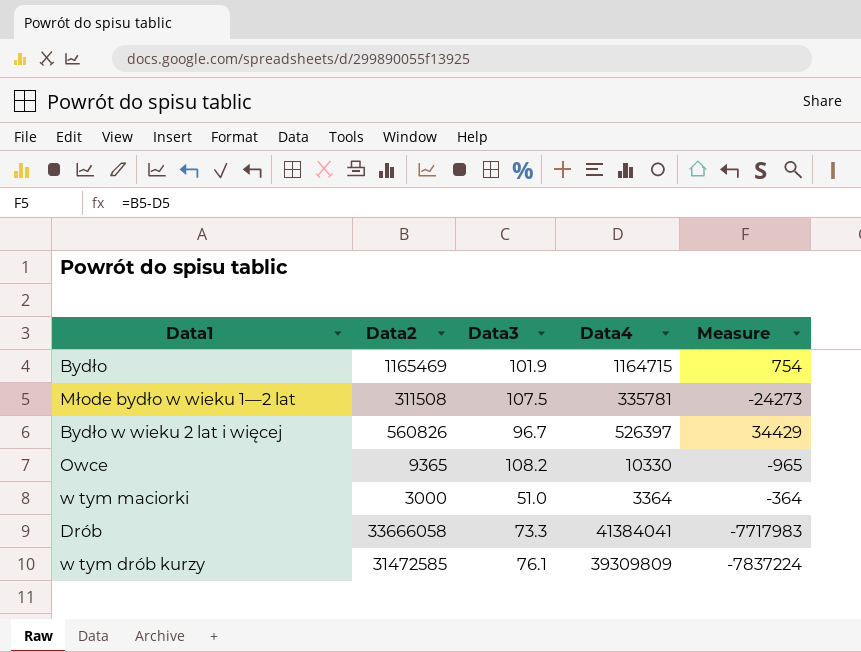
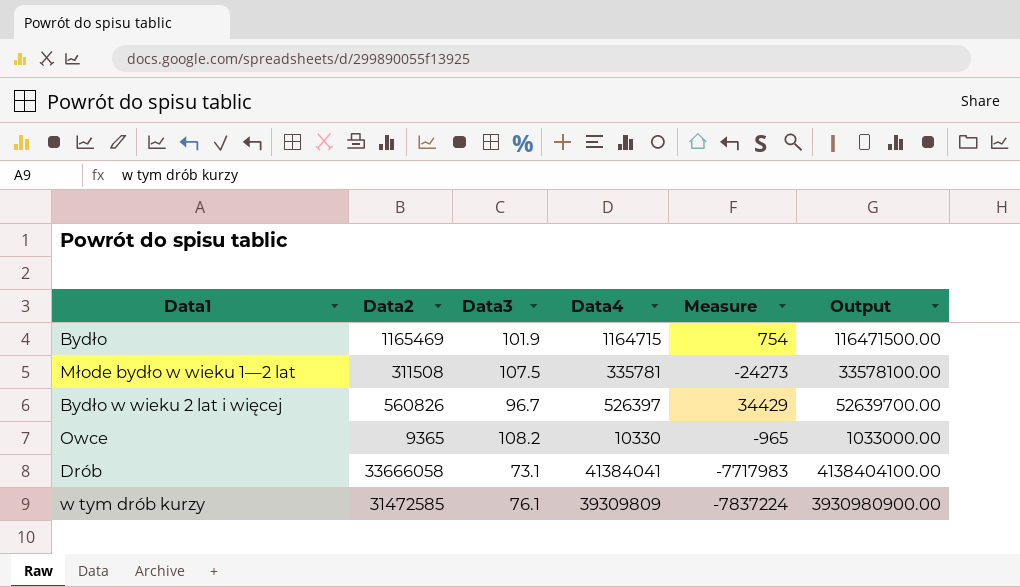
column Output | formula: none -> [Data4] * 100
row w tym maciorki: 3000 | 51.0 | 3364 | -364 -> none
Drób | Data3: 73.3 -> 73.1

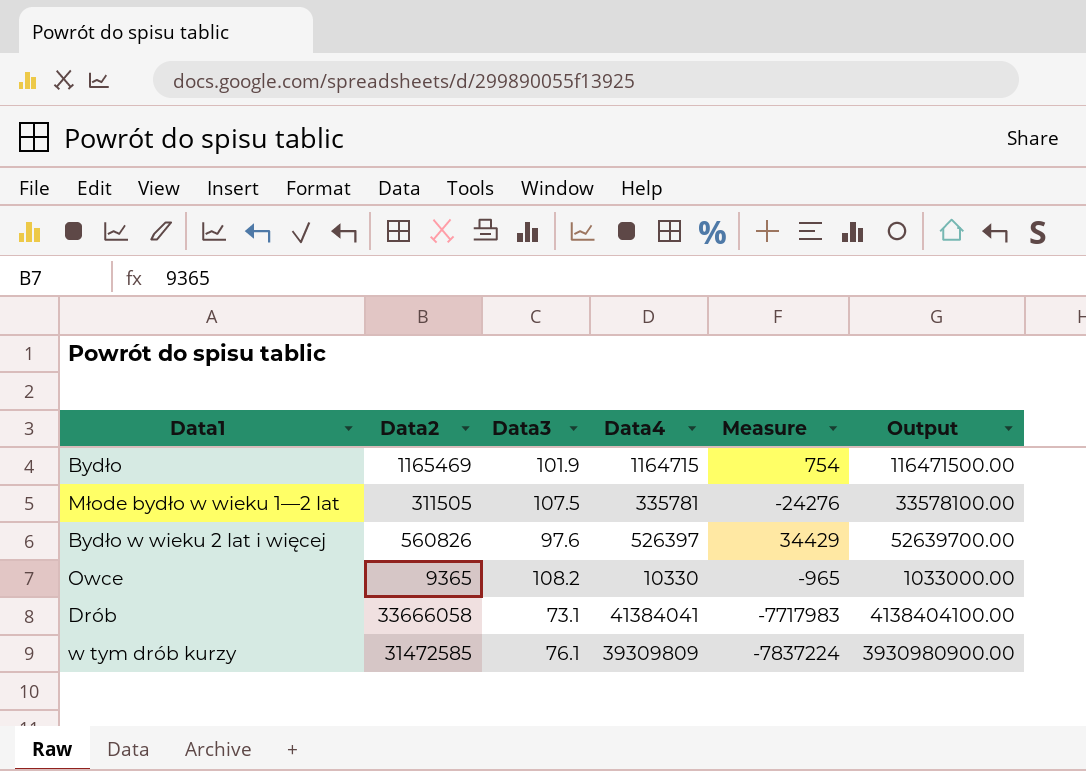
Młode bydło w wieku 1—2 lat | Data2: 311508 -> 311505
Młode bydło w wieku 1—2 lat | Measure: -24273 -> -24276
Bydło w wieku 2 lat i więcej | Data3: 96.7 -> 97.6

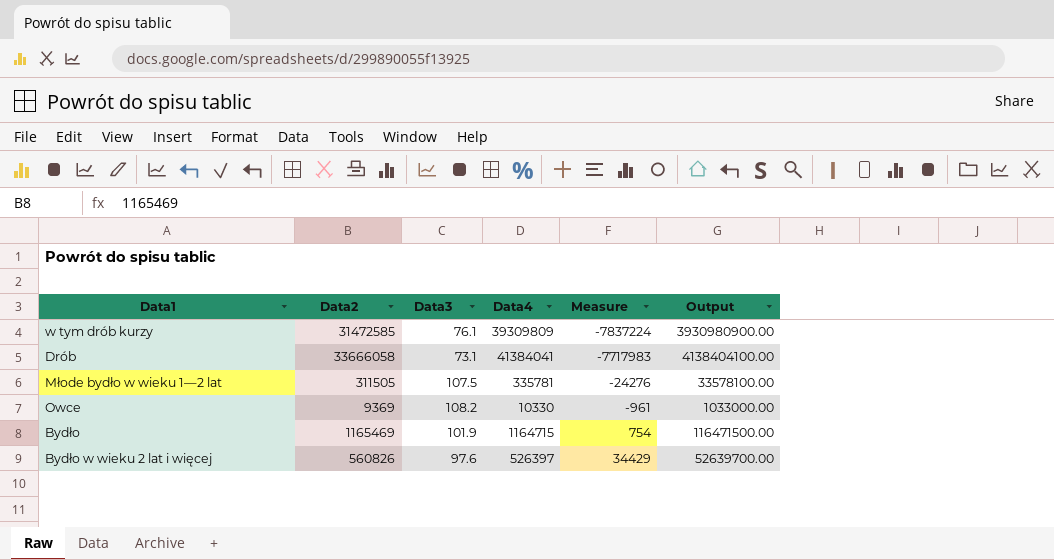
row order: none -> Measure ascending
Owce | Data2: 9365 -> 9369
Owce | Measure: -965 -> -961

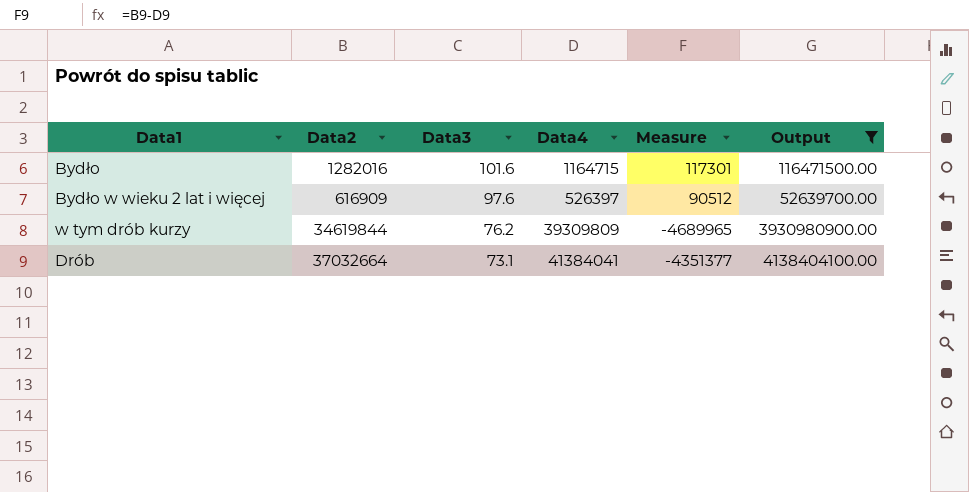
filter: none -> Output >= 52639700.00
row order: Measure ascending -> Data3 descending
Bydło | Data2: 1165469 -> 1282016
Bydło | Data3: 101.9 -> 101.6
Bydło | Measure: 754 -> 117301
Bydło w wieku 2 lat i więcej | Data2: 560826 -> 616909
Bydło w wieku 2 lat i więcej | Measure: 34429 -> 90512
w tym drób kurzy | Data2: 31472585 -> 34619844
w tym drób kurzy | Data3: 76.1 -> 76.2
w tym drób kurzy | Measure: -7837224 -> -4689965
Drób | Data2: 33666058 -> 37032664
Drób | Measure: -7717983 -> -4351377

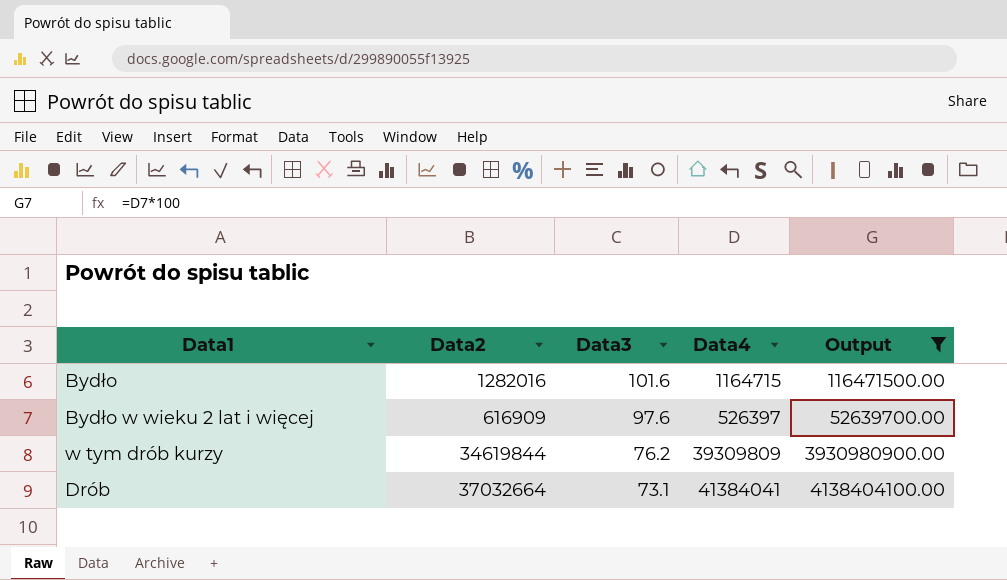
column Measure | formula: [Data2] - [Data4] -> none

